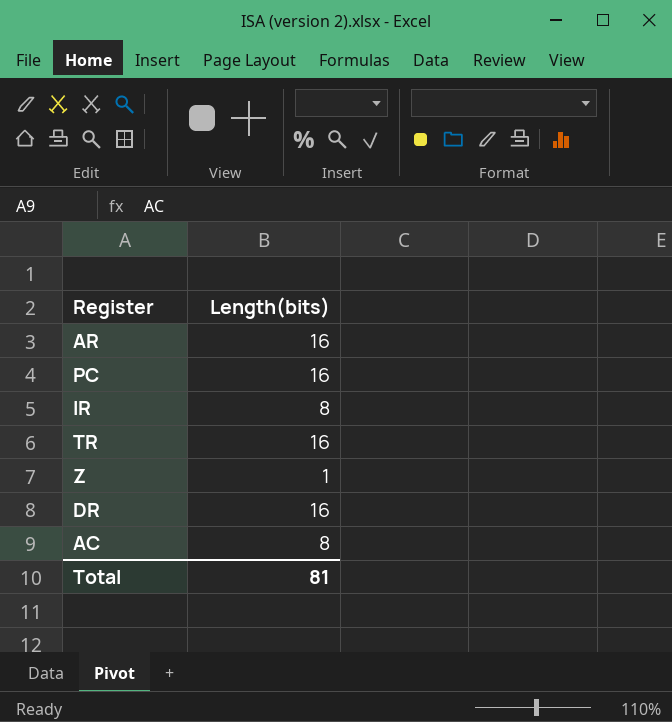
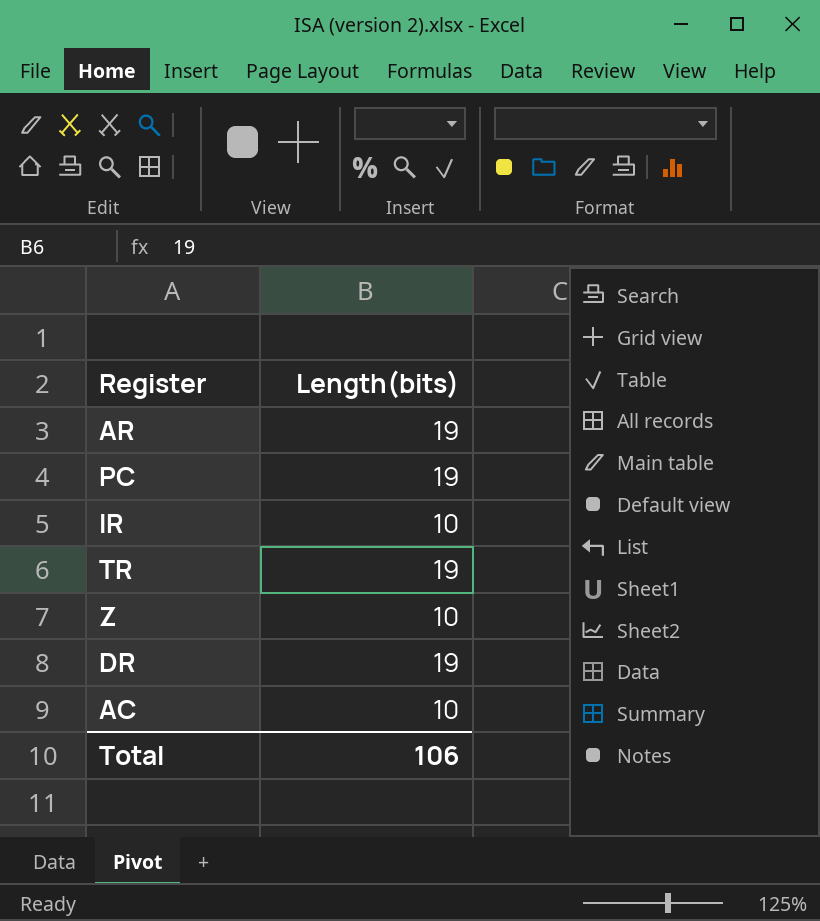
AR | Length(bits): 16 -> 19
PC | Length(bits): 16 -> 19
IR | Length(bits): 8 -> 10
TR | Length(bits): 16 -> 19
Z | Length(bits): 1 -> 10
DR | Length(bits): 16 -> 19
AC | Length(bits): 8 -> 10
Total | Length(bits): 81 -> 106

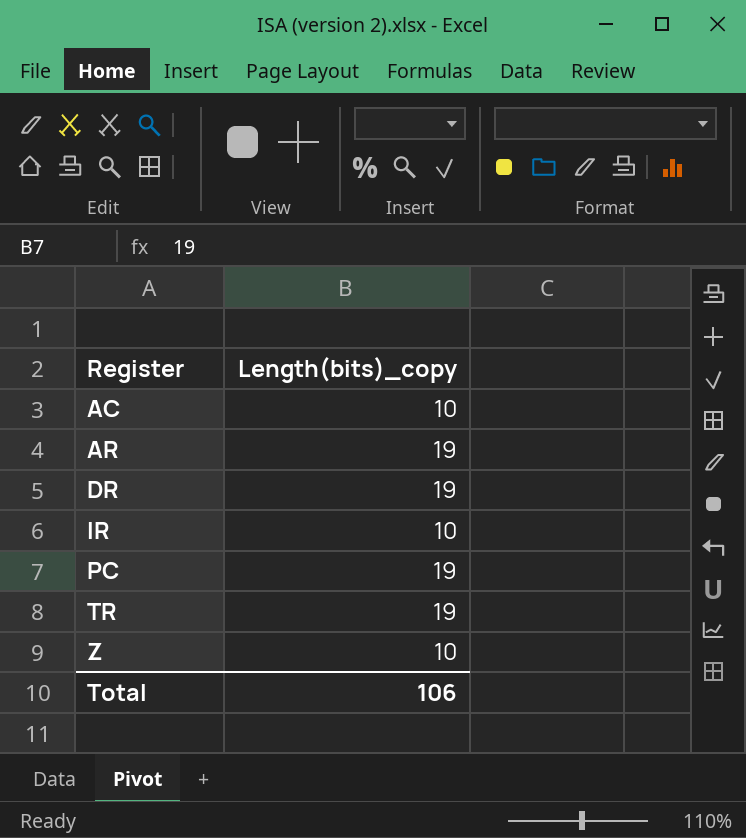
row order: none -> Register ascending
column name: Length(bits) -> Length(bits)_copy

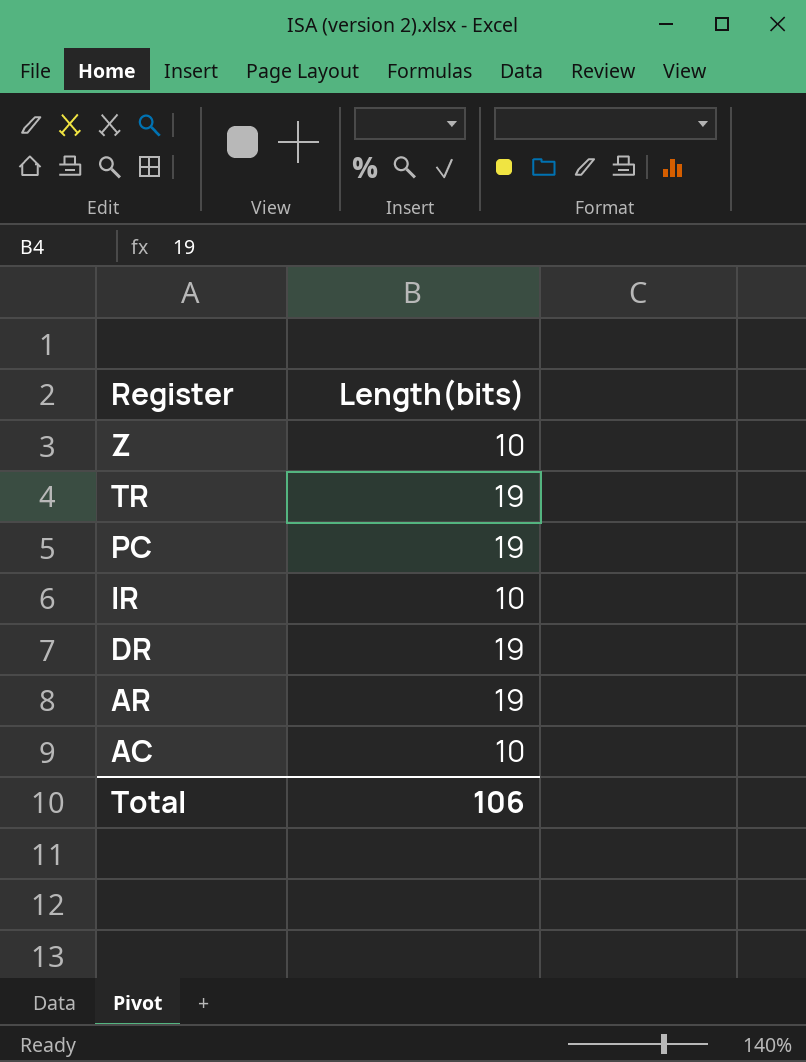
row order: Register ascending -> Register descending
column name: Length(bits)_copy -> Length(bits)

